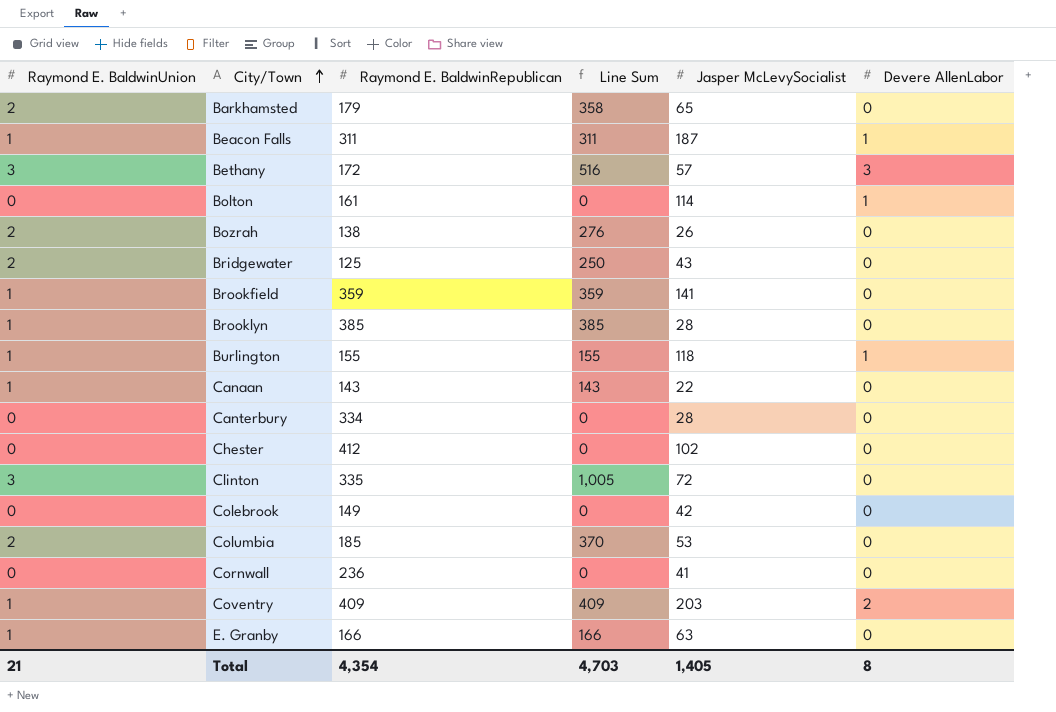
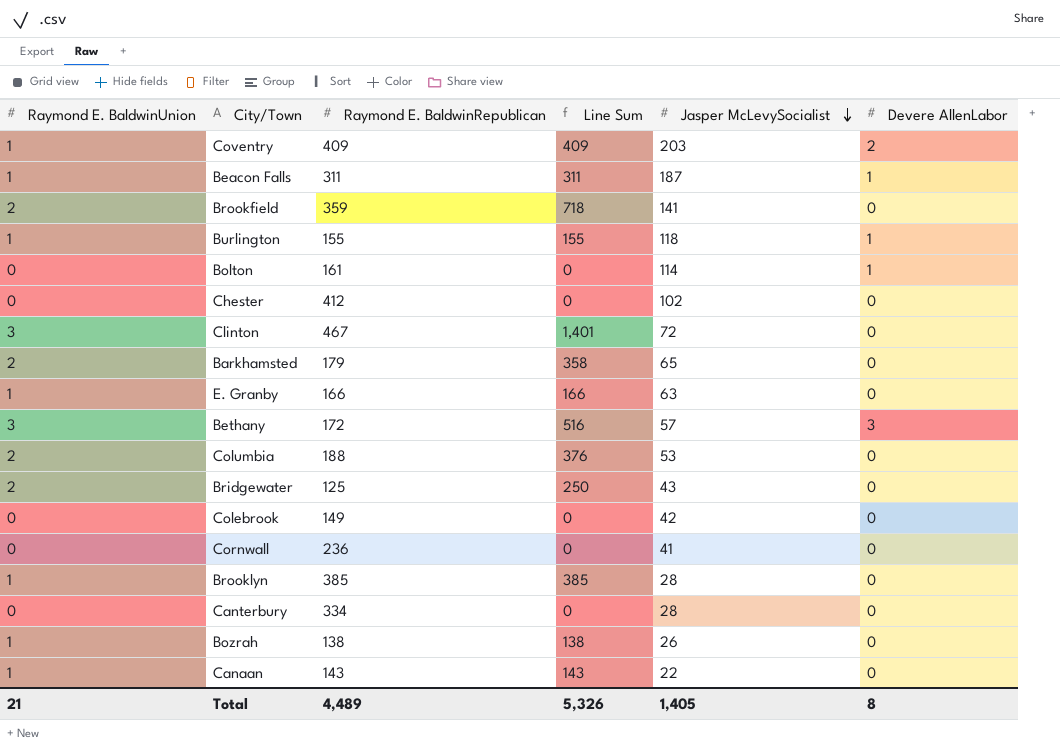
row order: City/Town ascending -> Jasper McLevySocialist descending
Brookfield | Raymond E. BaldwinUnion: 1 -> 2
Brookfield | Line Sum: 359 -> 718
Clinton | Raymond E. BaldwinRepublican: 335 -> 467
Clinton | Line Sum: 1,005 -> 1,401
Columbia | Raymond E. BaldwinRepublican: 185 -> 188
Columbia | Line Sum: 370 -> 376
Bozrah | Raymond E. BaldwinUnion: 2 -> 1
Bozrah | Line Sum: 276 -> 138
Total | Raymond E. BaldwinRepublican: 4,354 -> 4,489
Total | Line Sum: 4,703 -> 5,326

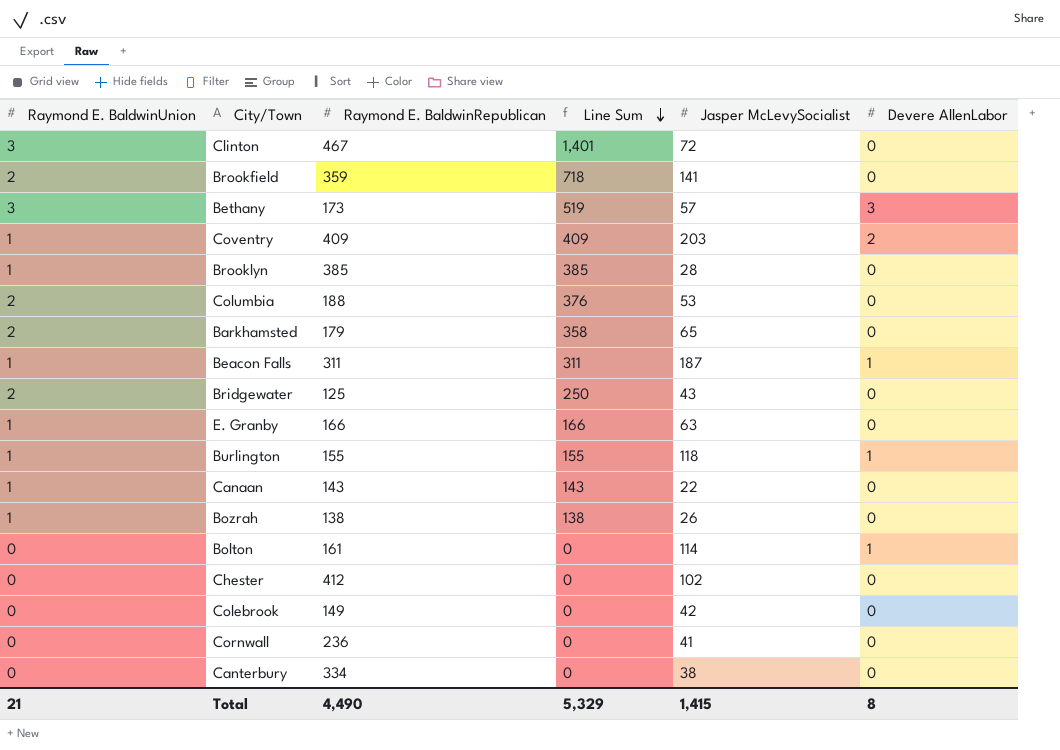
row order: Jasper McLevySocialist descending -> Line Sum descending
Bethany | Raymond E. BaldwinRepublican: 172 -> 173
Bethany | Line Sum: 516 -> 519
Canterbury | Jasper McLevySocialist: 28 -> 38
Total | Raymond E. BaldwinRepublican: 4,489 -> 4,490
Total | Line Sum: 5,326 -> 5,329
Total | Jasper McLevySocialist: 1,405 -> 1,415

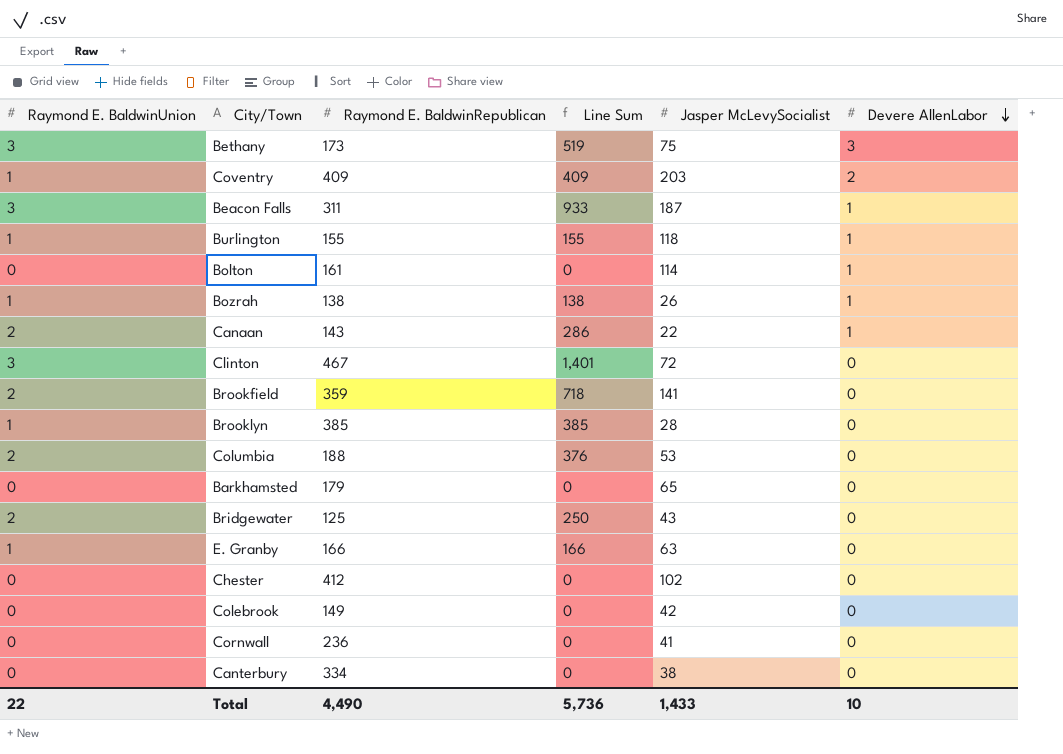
row order: Line Sum descending -> Devere AllenLabor descending
Bethany | Jasper McLevySocialist: 57 -> 75
Beacon Falls | Raymond E. BaldwinUnion: 1 -> 3
Beacon Falls | Line Sum: 311 -> 933
Bozrah | Devere AllenLabor: 0 -> 1
Canaan | Raymond E. BaldwinUnion: 1 -> 2
Canaan | Line Sum: 143 -> 286
Canaan | Devere AllenLabor: 0 -> 1
Barkhamsted | Raymond E. BaldwinUnion: 2 -> 0
Barkhamsted | Line Sum: 358 -> 0
Total | Raymond E. BaldwinUnion: 21 -> 22
Total | Line Sum: 5,329 -> 5,736
Total | Jasper McLevySocialist: 1,415 -> 1,433
Total | Devere AllenLabor: 8 -> 10

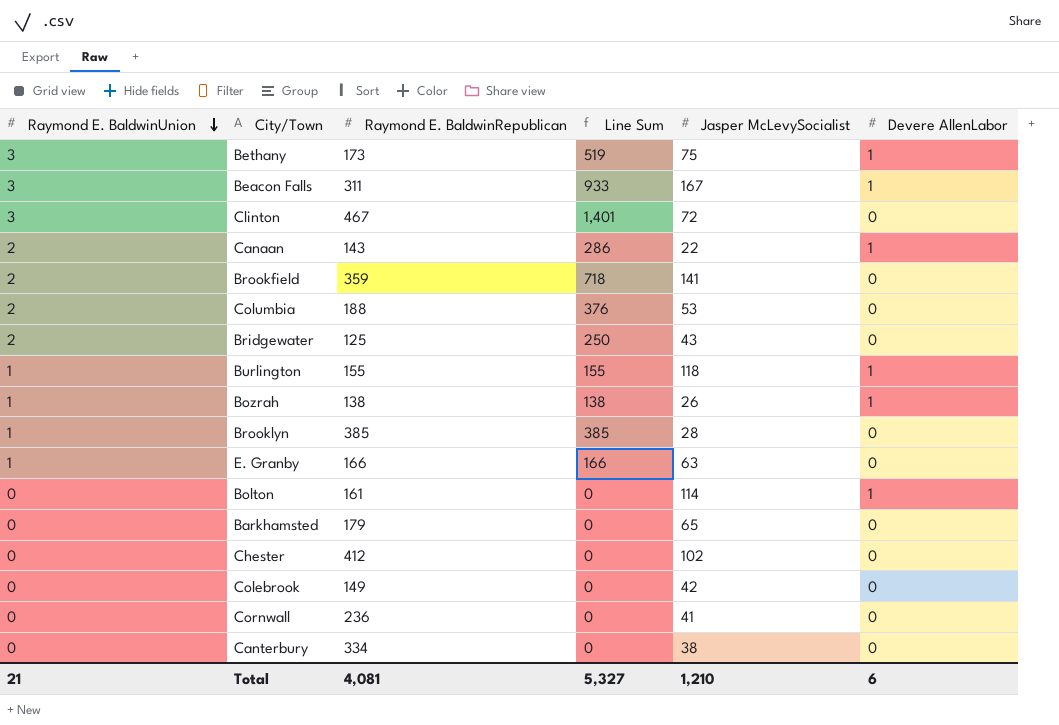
row order: Devere AllenLabor descending -> Raymond E. BaldwinUnion descending
row Coventry: 1 | 409 | 409 | 203 | 2 -> none
Bethany | Devere AllenLabor: 3 -> 1
Beacon Falls | Jasper McLevySocialist: 187 -> 167
Total | Raymond E. BaldwinUnion: 22 -> 21
Total | Raymond E. BaldwinRepublican: 4,490 -> 4,081
Total | Line Sum: 5,736 -> 5,327
Total | Jasper McLevySocialist: 1,433 -> 1,210
Total | Devere AllenLabor: 10 -> 6

